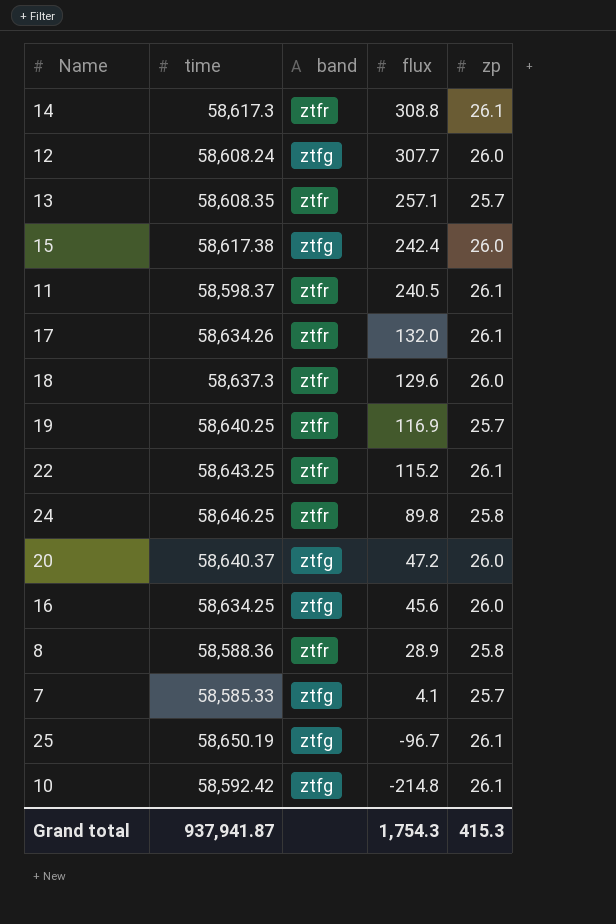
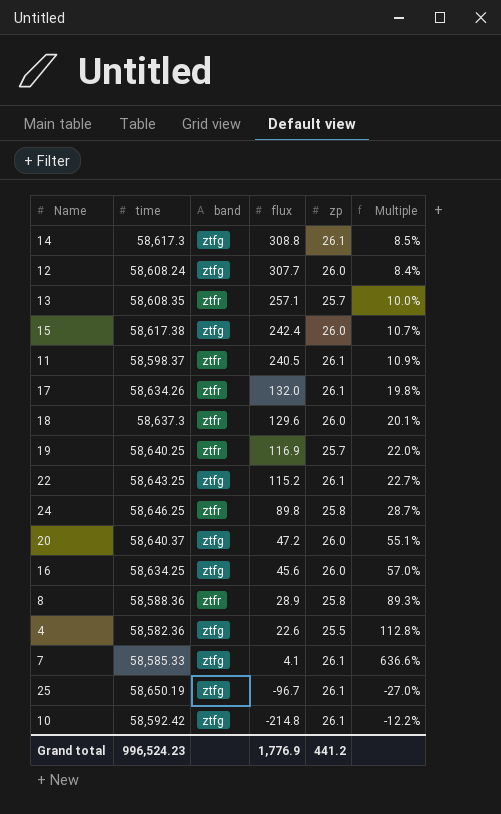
column Multiple | formula: none -> [zp] / [flux]
14 | band: ztfr -> ztfg
22 | band: ztfr -> ztfg
row 4: none -> 58,582.36 | ztfg | 22.6 | 25.5 | 112.8%
7 | zp: 25.7 -> 26.1
Grand total | time: 937,941.87 -> 996,524.23
Grand total | flux: 1,754.3 -> 1,776.9
Grand total | zp: 415.3 -> 441.2

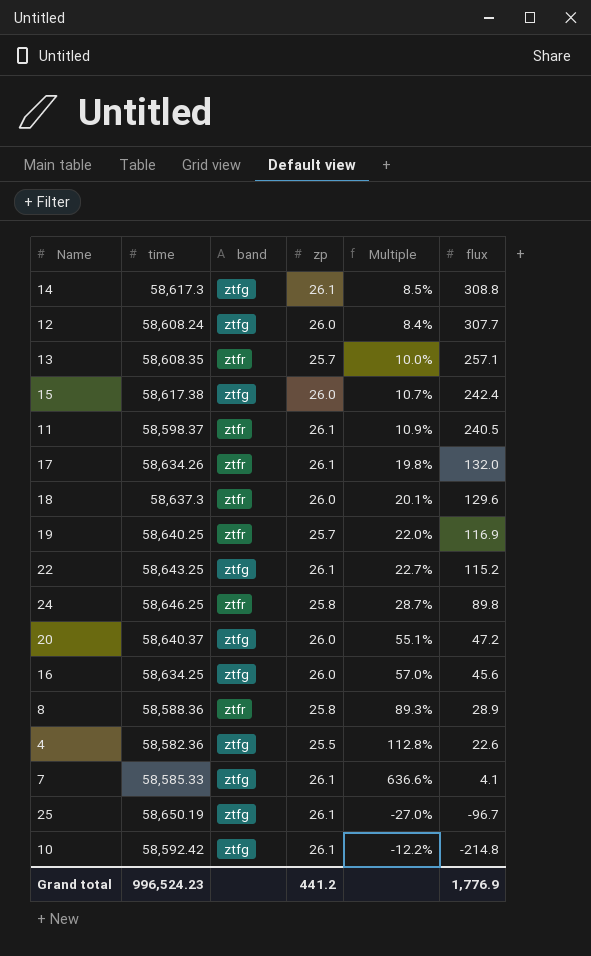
column flux | position: 4 -> 6

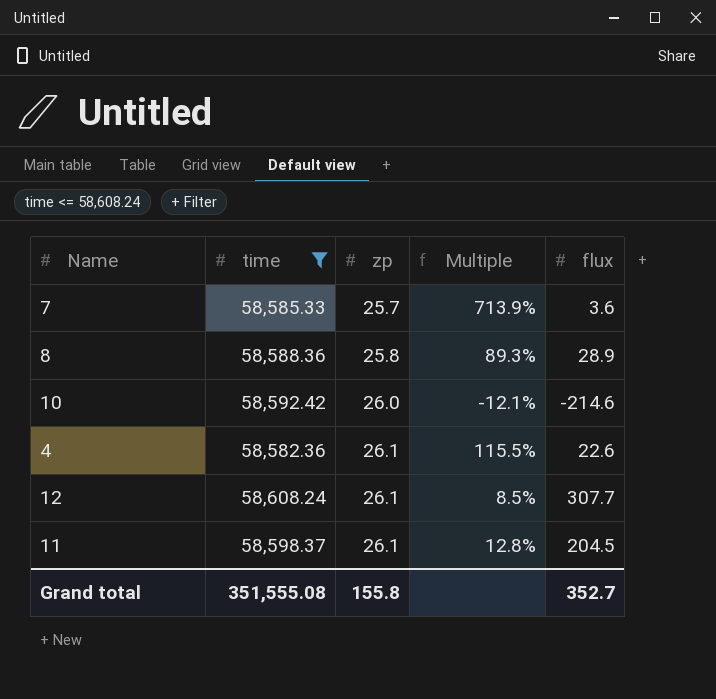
filter: none -> time <= 58,608.24
row order: flux descending -> zp ascending
column band | position: 3 -> none
7 | zp: 26.1 -> 25.7
7 | Multiple: 636.6% -> 713.9%
7 | flux: 4.1 -> 3.6
10 | zp: 26.1 -> 26.0
10 | Multiple: -12.2% -> -12.1%
10 | flux: -214.8 -> -214.6
4 | zp: 25.5 -> 26.1
4 | Multiple: 112.8% -> 115.5%
12 | zp: 26.0 -> 26.1
12 | Multiple: 8.4% -> 8.5%
11 | Multiple: 10.9% -> 12.8%
11 | flux: 240.5 -> 204.5
Grand total | time: 996,524.23 -> 351,555.08
Grand total | zp: 441.2 -> 155.8
Grand total | flux: 1,776.9 -> 352.7

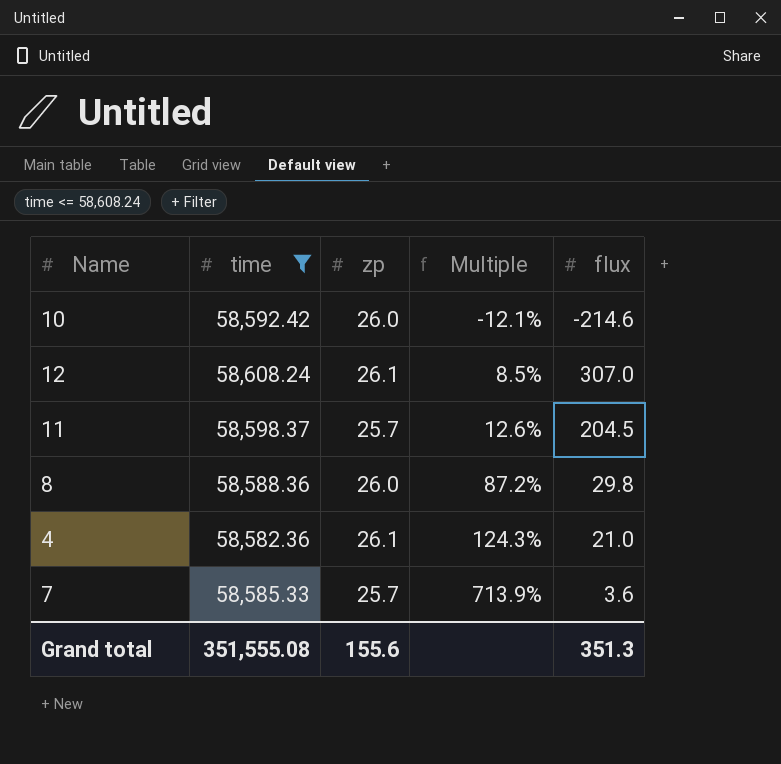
row order: zp ascending -> Multiple ascending
12 | flux: 307.7 -> 307.0
11 | zp: 26.1 -> 25.7
11 | Multiple: 12.8% -> 12.6%
8 | zp: 25.8 -> 26.0
8 | Multiple: 89.3% -> 87.2%
8 | flux: 28.9 -> 29.8
4 | Multiple: 115.5% -> 124.3%
4 | flux: 22.6 -> 21.0
Grand total | zp: 155.8 -> 155.6
Grand total | flux: 352.7 -> 351.3

